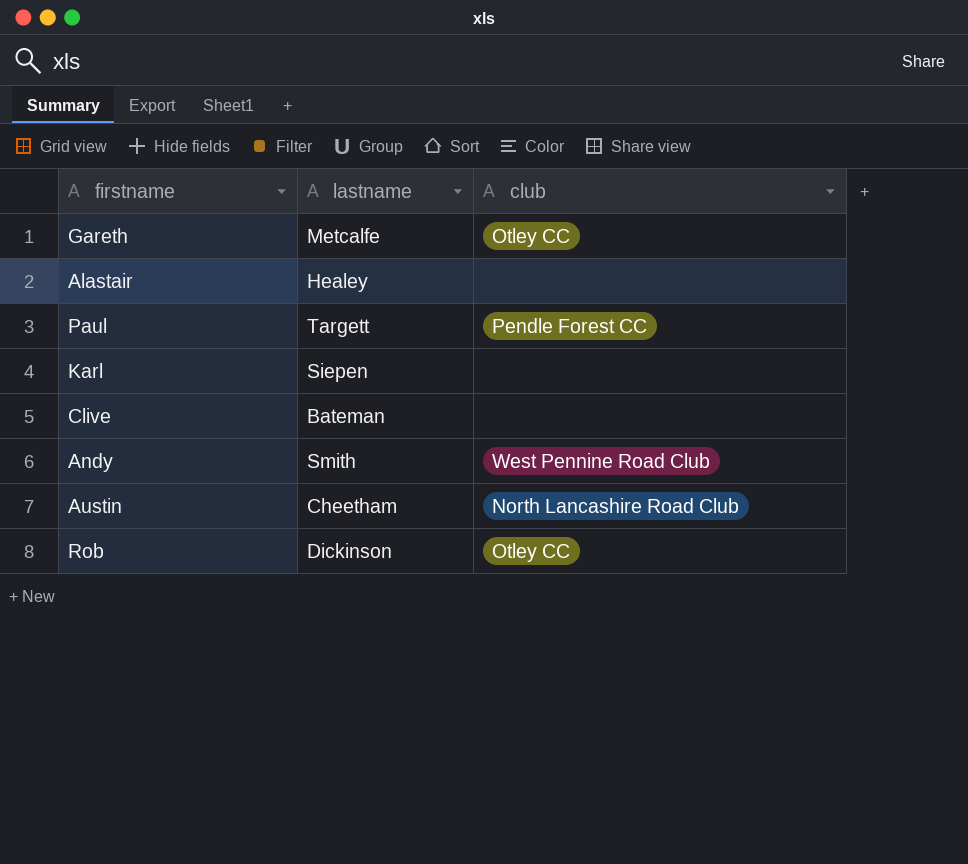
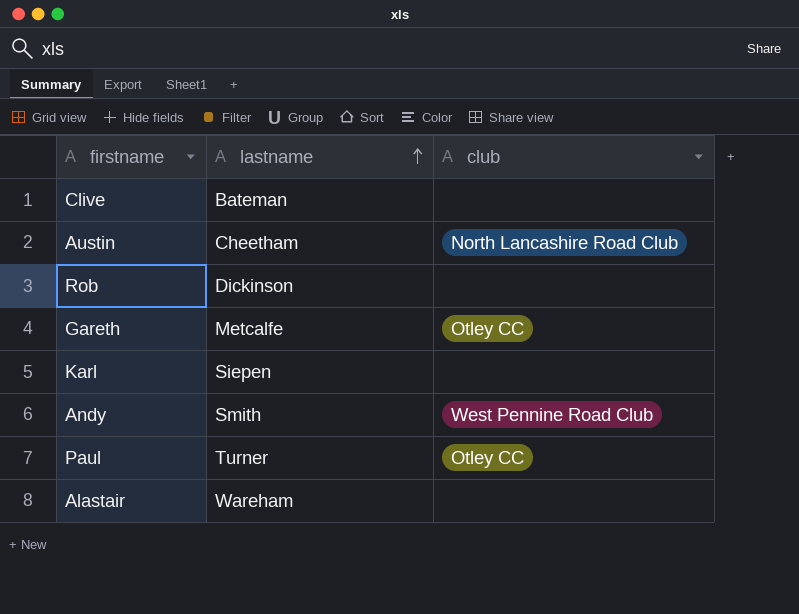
row order: none -> lastname ascending
Rob | club: Otley CC -> none
Paul | lastname: Targett -> Turner
Paul | club: Pendle Forest CC -> Otley CC
Alastair | lastname: Healey -> Wareham

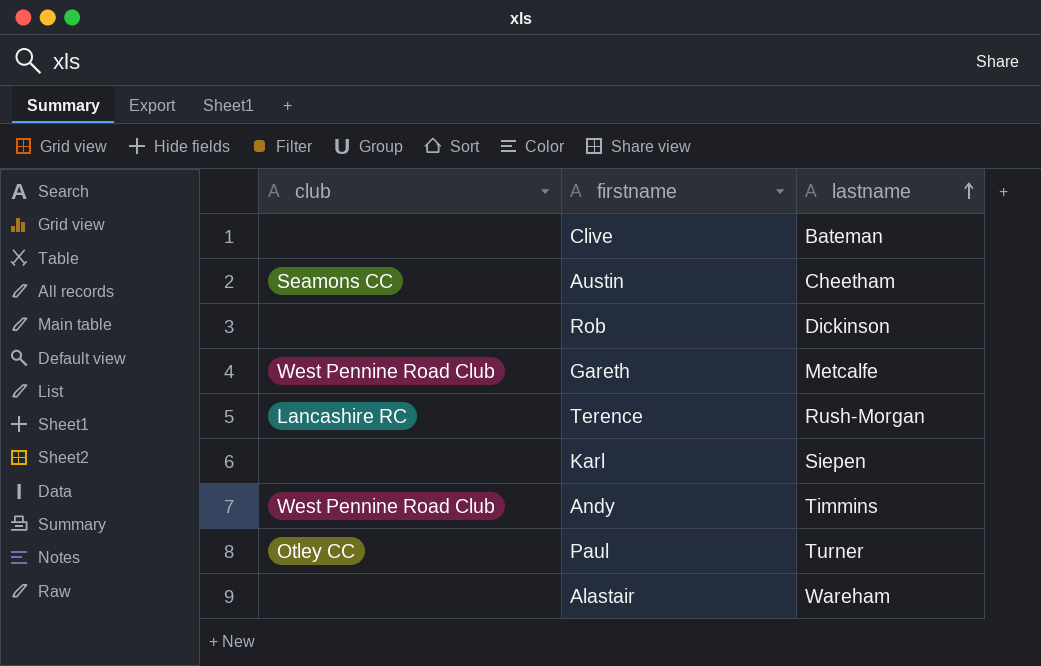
column club | position: 3 -> 1
Austin | club: North Lancashire Road Club -> Seamons CC
Gareth | club: Otley CC -> West Pennine Road Club
row Terence: none -> Lancashire RC | Rush-Morgan
Andy | lastname: Smith -> Timmins

